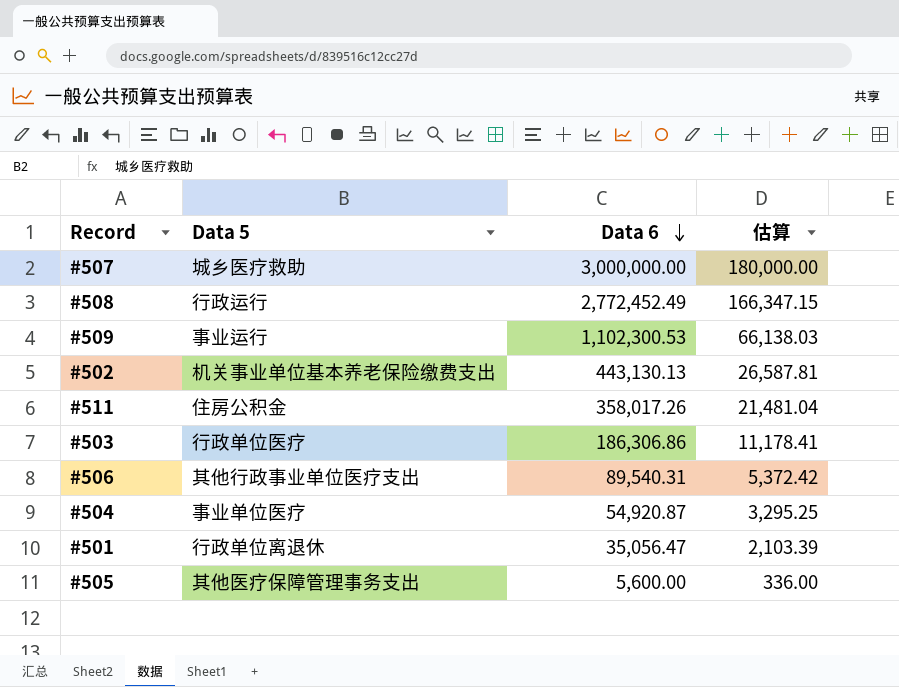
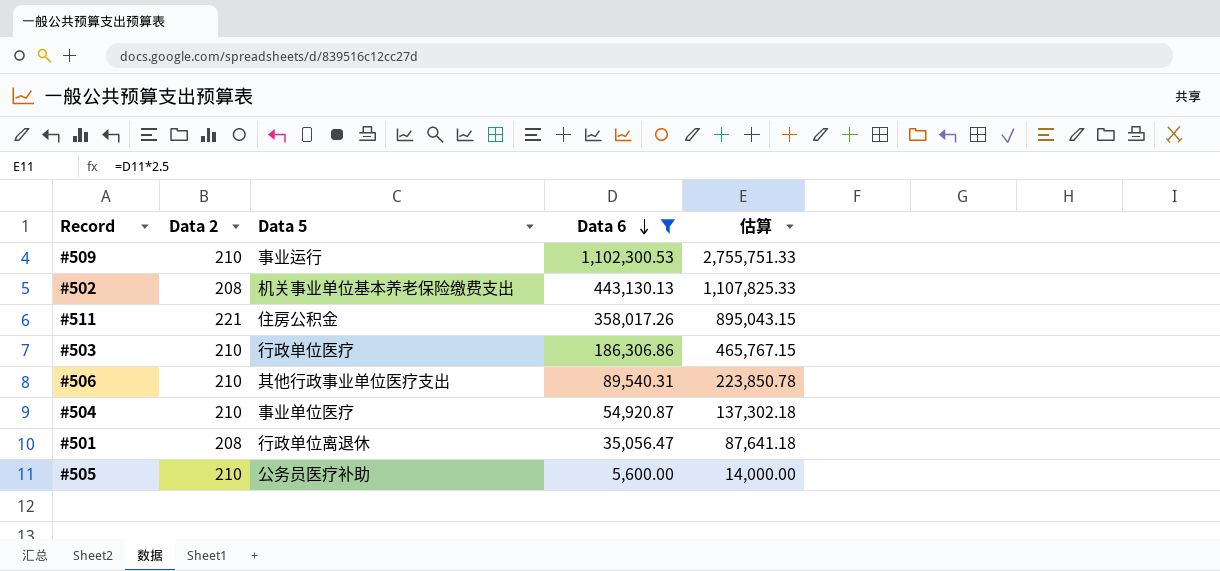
filter: none -> Data 6 <= 1,102,300.53
column Data 2 | position: none -> 2
column 估算 | formula: [Data 6] * 0.06 -> [Data 6] * 2.5
#505 | Data 5: 其他医疗保障管理事务支出 -> 公务员医疗补助

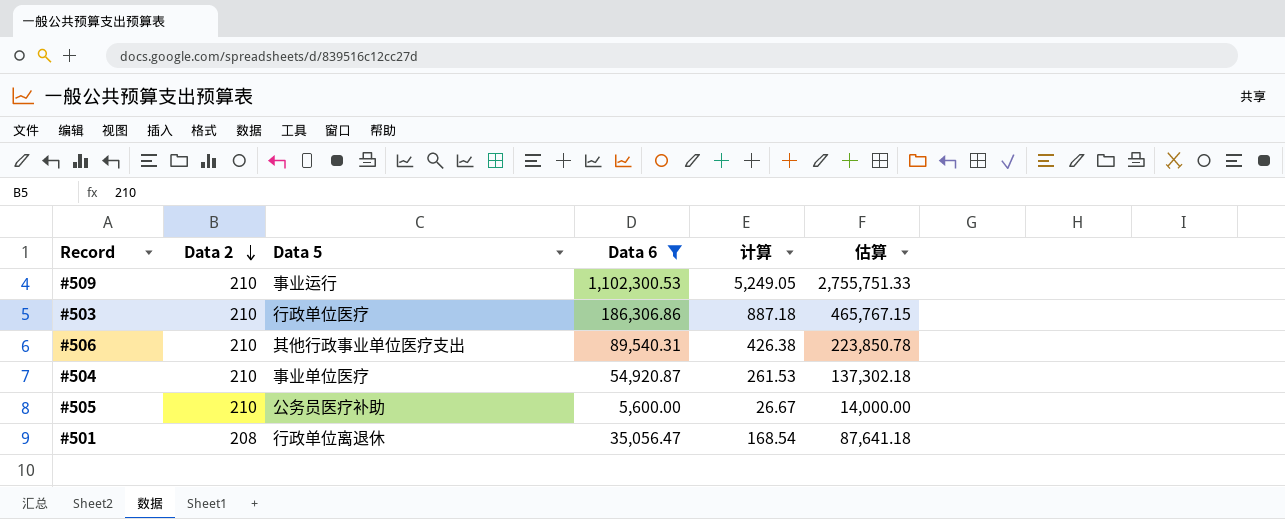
row order: Data 6 descending -> Data 2 descending
column 计算 | formula: none -> [Data 6] / [Data 2]
row #502: 208 | 机关事业单位基本养老保险缴费支出 | 443,130.13 | 1,107,825.33 -> none
row #511: 221 | 住房公积金 | 358,017.26 | 895,043.15 -> none

